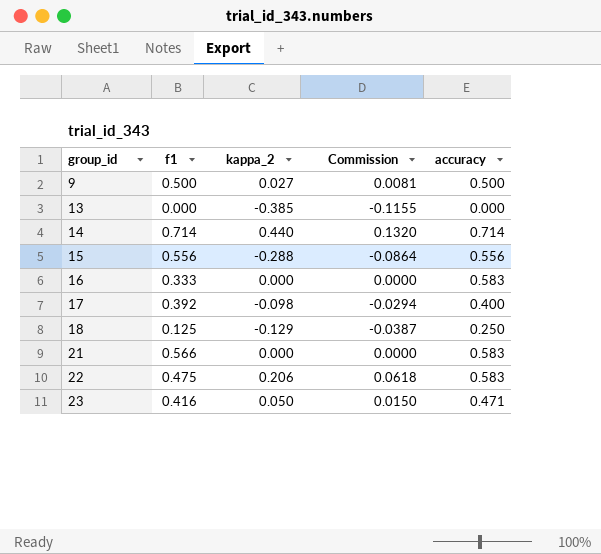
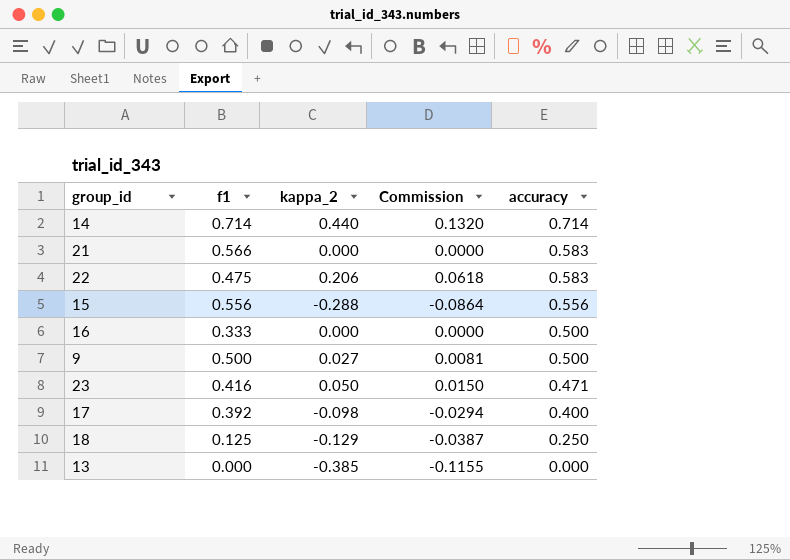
row order: group_id ascending -> accuracy descending
16 | accuracy: 0.583 -> 0.500

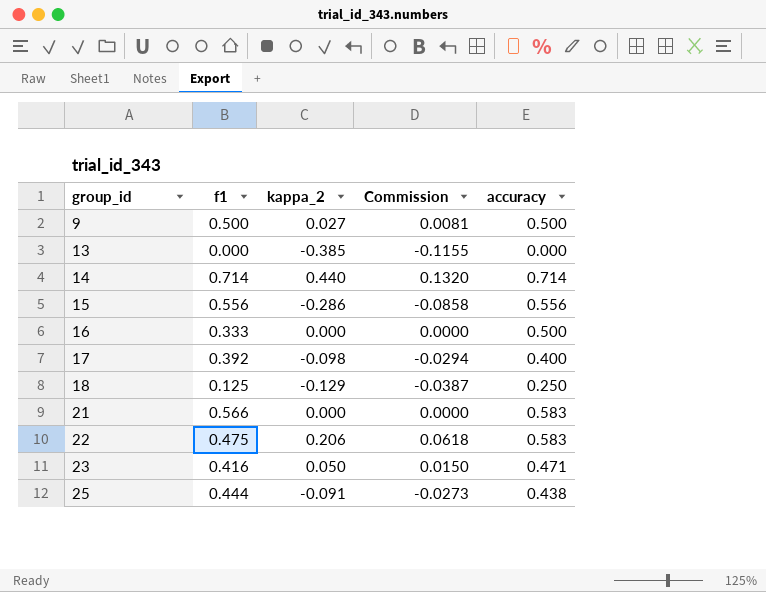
row order: accuracy descending -> group_id ascending
15 | kappa_2: -0.288 -> -0.286
15 | Commission: -0.0864 -> -0.0858
row 25: none -> 0.444 | -0.091 | -0.0273 | 0.438

